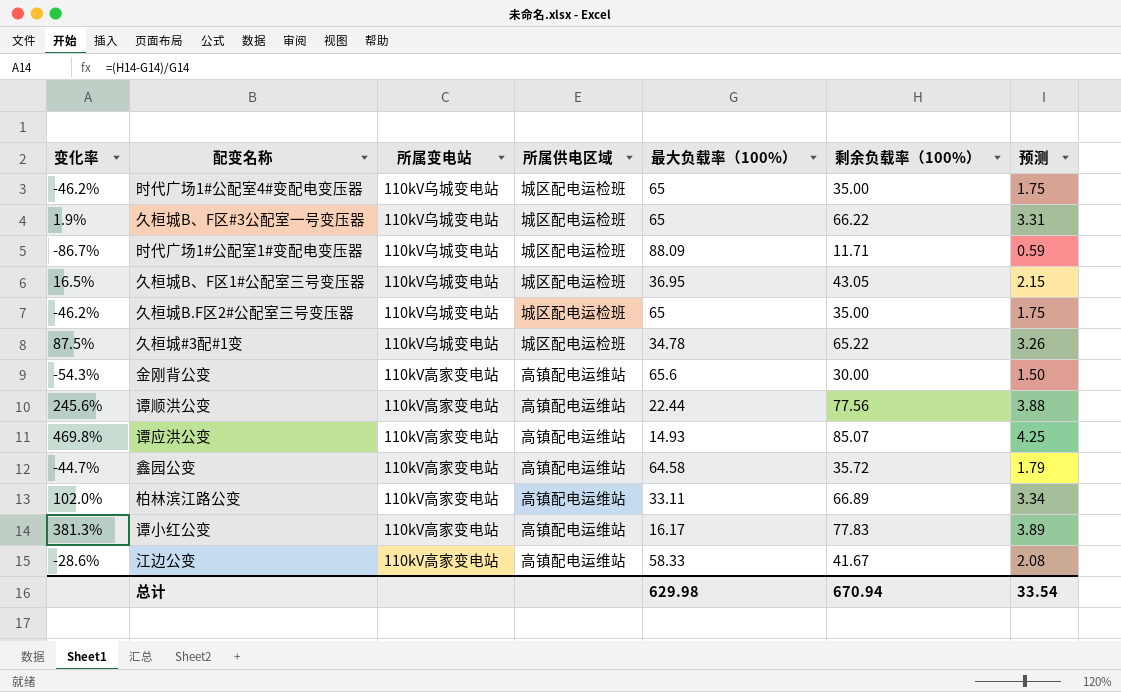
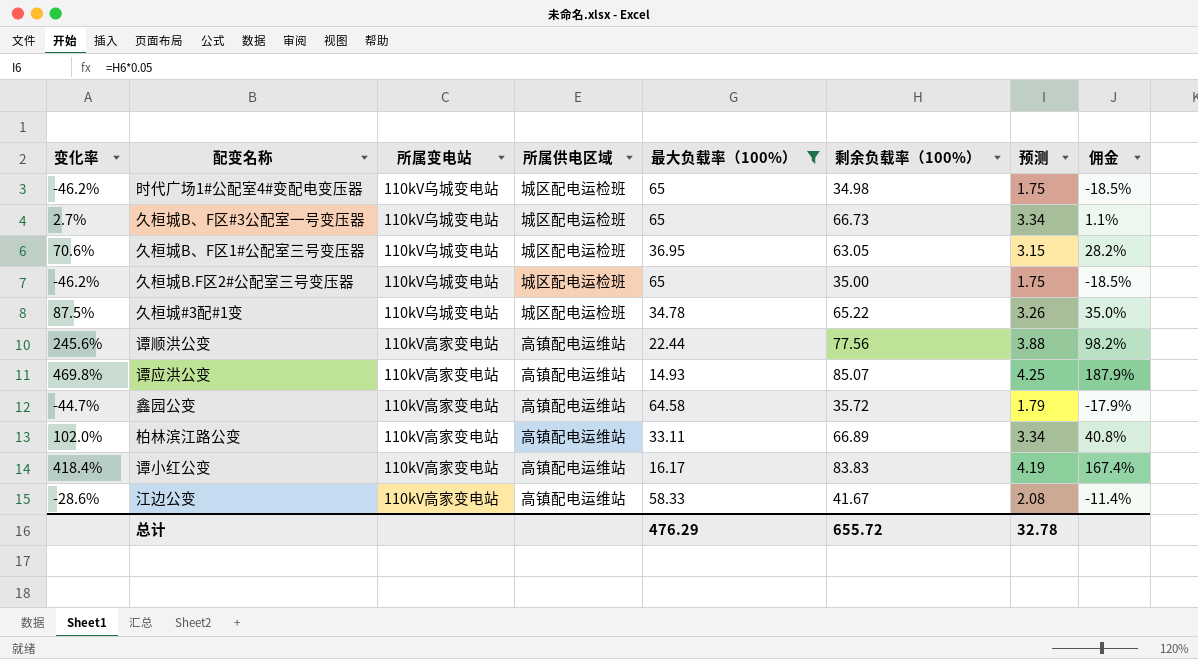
filter: none -> 最大负载率（100%） <= 65
column 佣金 | formula: none -> [变化率] * 0.4
时代广场1#公配室4#变配电变压器 | 剩余负载率（100%）: 35.00 -> 34.98
久桓城B、F区#3公配室一号变压器 | 变化率: 1.9% -> 2.7%
久桓城B、F区#3公配室一号变压器 | 剩余负载率（100%）: 66.22 -> 66.73
久桓城B、F区#3公配室一号变压器 | 预测: 3.31 -> 3.34
久桓城B、F区1#公配室三号变压器 | 变化率: 16.5% -> 70.6%
久桓城B、F区1#公配室三号变压器 | 剩余负载率（100%）: 43.05 -> 63.05
久桓城B、F区1#公配室三号变压器 | 预测: 2.15 -> 3.15
谭小红公变 | 变化率: 381.3% -> 418.4%
谭小红公变 | 剩余负载率（100%）: 77.83 -> 83.83
谭小红公变 | 预测: 3.89 -> 4.19
总计 | 最大负载率（100%）: 629.98 -> 476.29
总计 | 剩余负载率（100%）: 670.94 -> 655.72
总计 | 预测: 33.54 -> 32.78

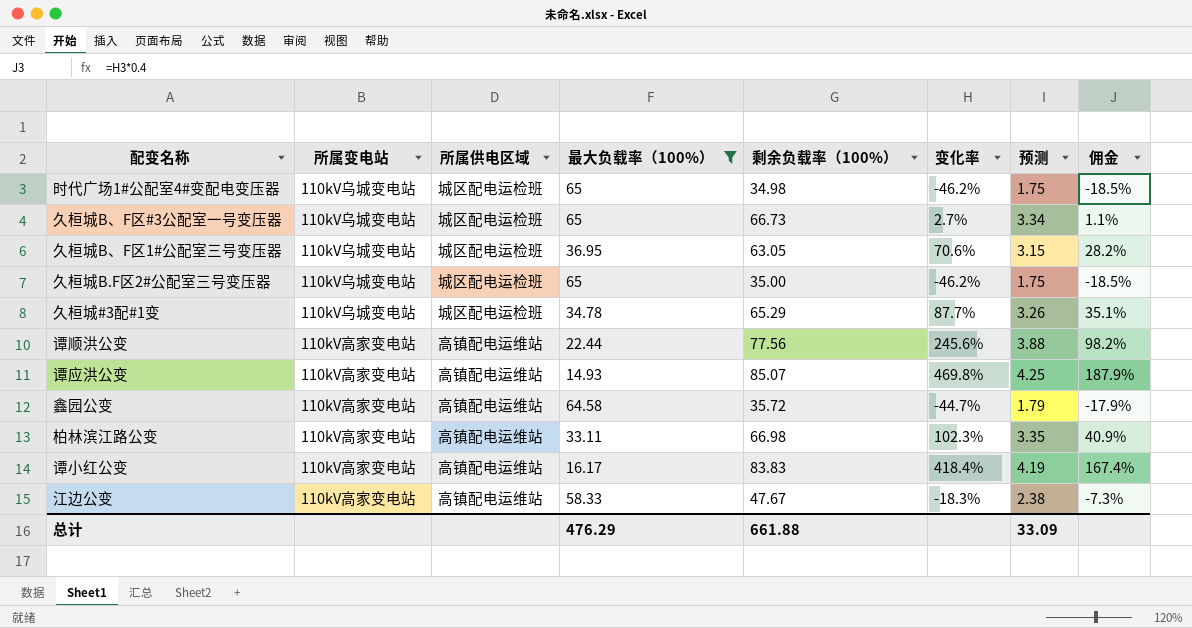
column 变化率 | position: 1 -> 6
久桓城#3配#1变 | 剩余负载率（100%）: 65.22 -> 65.29
久桓城#3配#1变 | 变化率: 87.5% -> 87.7%
久桓城#3配#1变 | 佣金: 35.0% -> 35.1%
柏林滨江路公变 | 剩余负载率（100%）: 66.89 -> 66.98
柏林滨江路公变 | 变化率: 102.0% -> 102.3%
柏林滨江路公变 | 预测: 3.34 -> 3.35
柏林滨江路公变 | 佣金: 40.8% -> 40.9%
江边公变 | 剩余负载率（100%）: 41.67 -> 47.67
江边公变 | 变化率: -28.6% -> -18.3%
江边公变 | 预测: 2.08 -> 2.38
江边公变 | 佣金: -11.4% -> -7.3%
总计 | 剩余负载率（100%）: 655.72 -> 661.88
总计 | 预测: 32.78 -> 33.09

